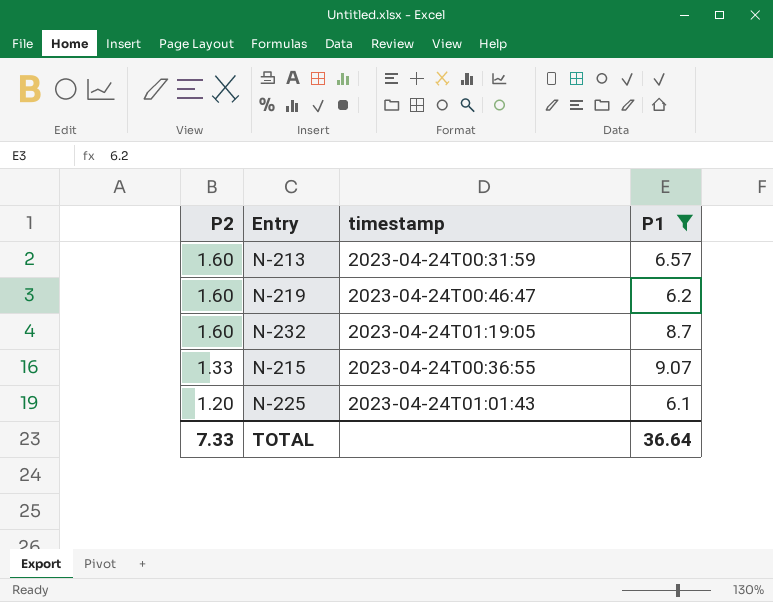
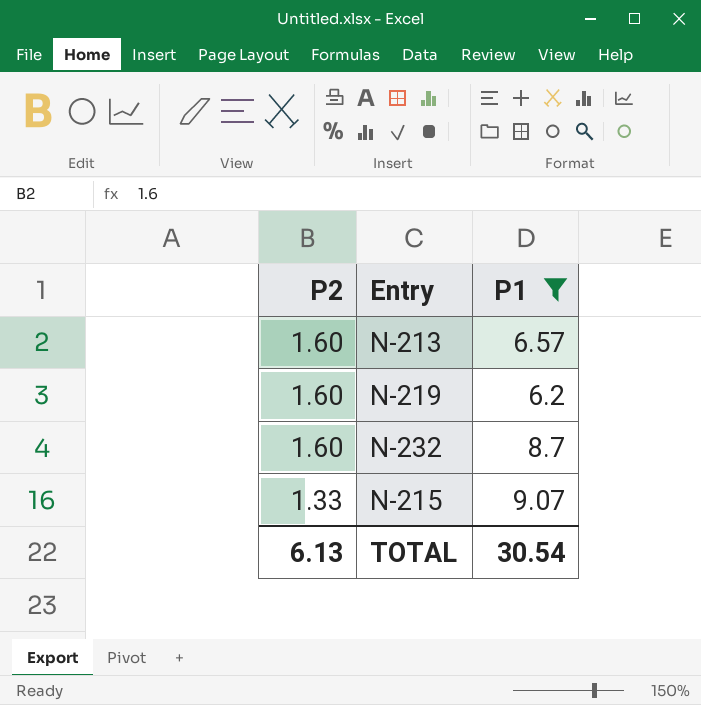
column timestamp | position: 3 -> none
row N-225: 1.20 | 2023-04-24T01:01:43 | 6.1 -> none
TOTAL | P2: 7.33 -> 6.13
TOTAL | P1: 36.64 -> 30.54

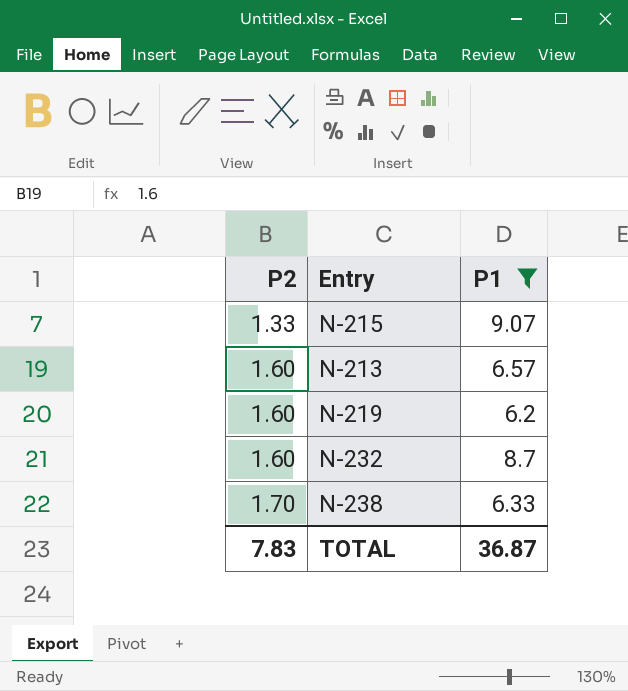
row order: P2 descending -> P2 ascending
row N-238: none -> 1.70 | 6.33
TOTAL | P2: 6.13 -> 7.83
TOTAL | P1: 30.54 -> 36.87

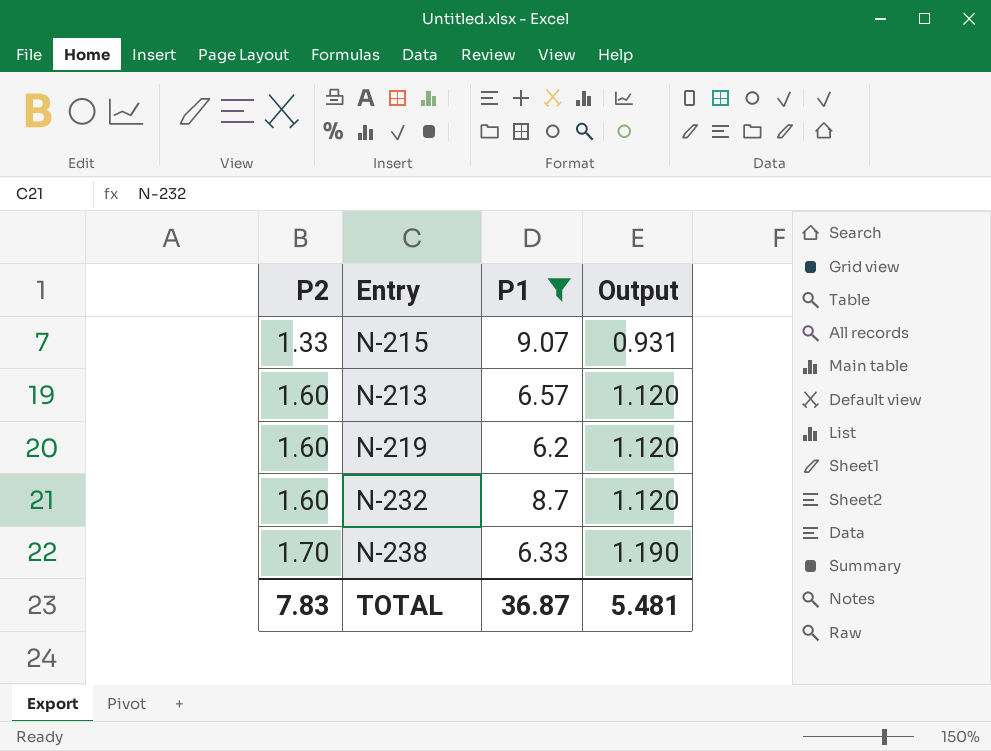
column Output | formula: none -> [P2] * 0.7

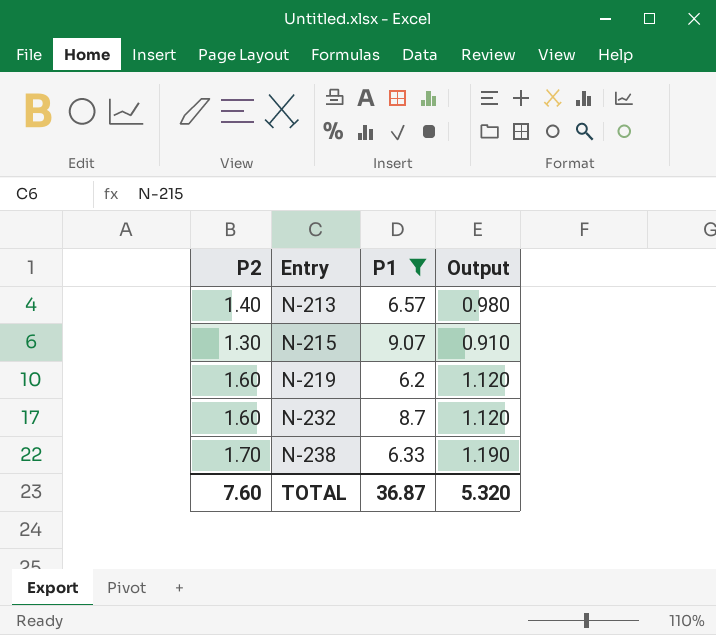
row order: P2 ascending -> Entry ascending
N-213 | P2: 1.60 -> 1.40
N-213 | Output: 1.120 -> 0.980
N-215 | P2: 1.33 -> 1.30
N-215 | Output: 0.931 -> 0.910
TOTAL | P2: 7.83 -> 7.60
TOTAL | Output: 5.481 -> 5.320

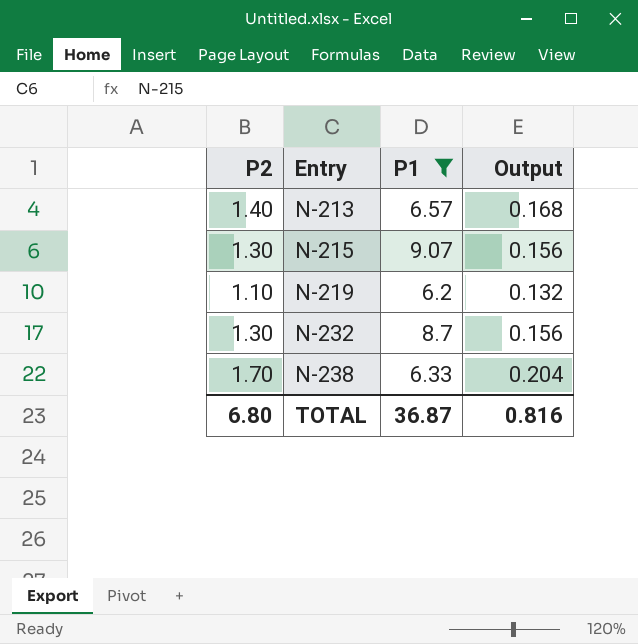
column Output | formula: [P2] * 0.7 -> [P2] * 0.12
N-219 | P2: 1.60 -> 1.10
N-232 | P2: 1.60 -> 1.30
TOTAL | P2: 7.60 -> 6.80
TOTAL | Output: 5.320 -> 0.816

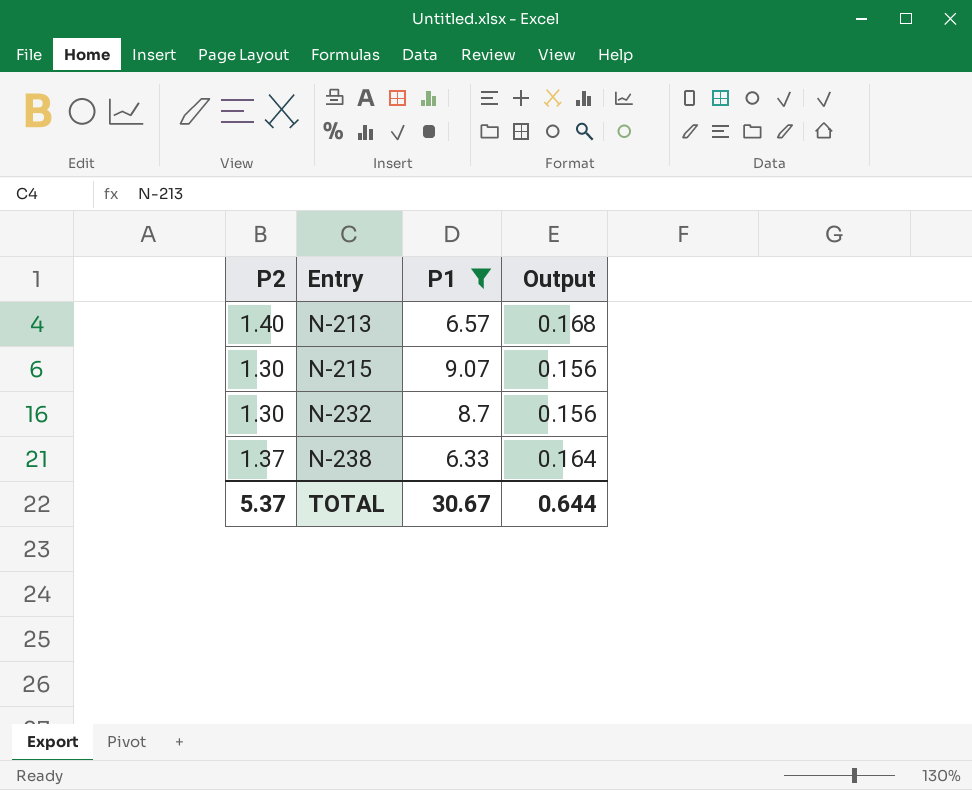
row N-219: 1.10 | 6.2 | 0.132 -> none
N-238 | P2: 1.70 -> 1.37
N-238 | Output: 0.204 -> 0.164
TOTAL | P2: 6.80 -> 5.37
TOTAL | P1: 36.87 -> 30.67
TOTAL | Output: 0.816 -> 0.644

